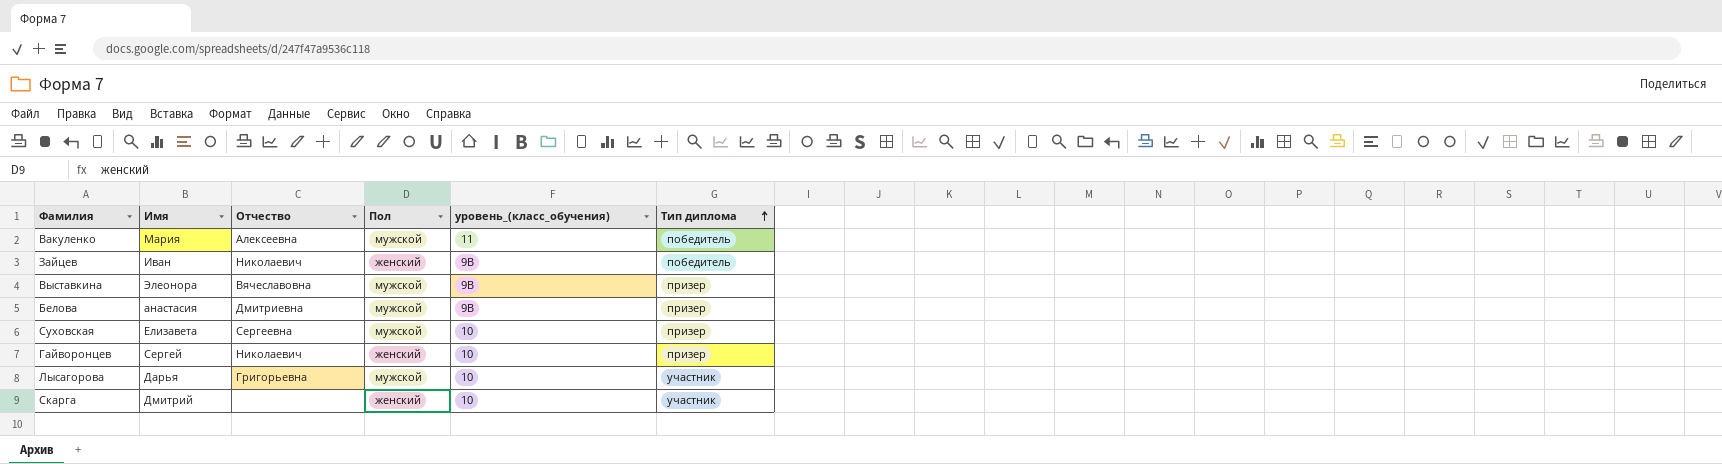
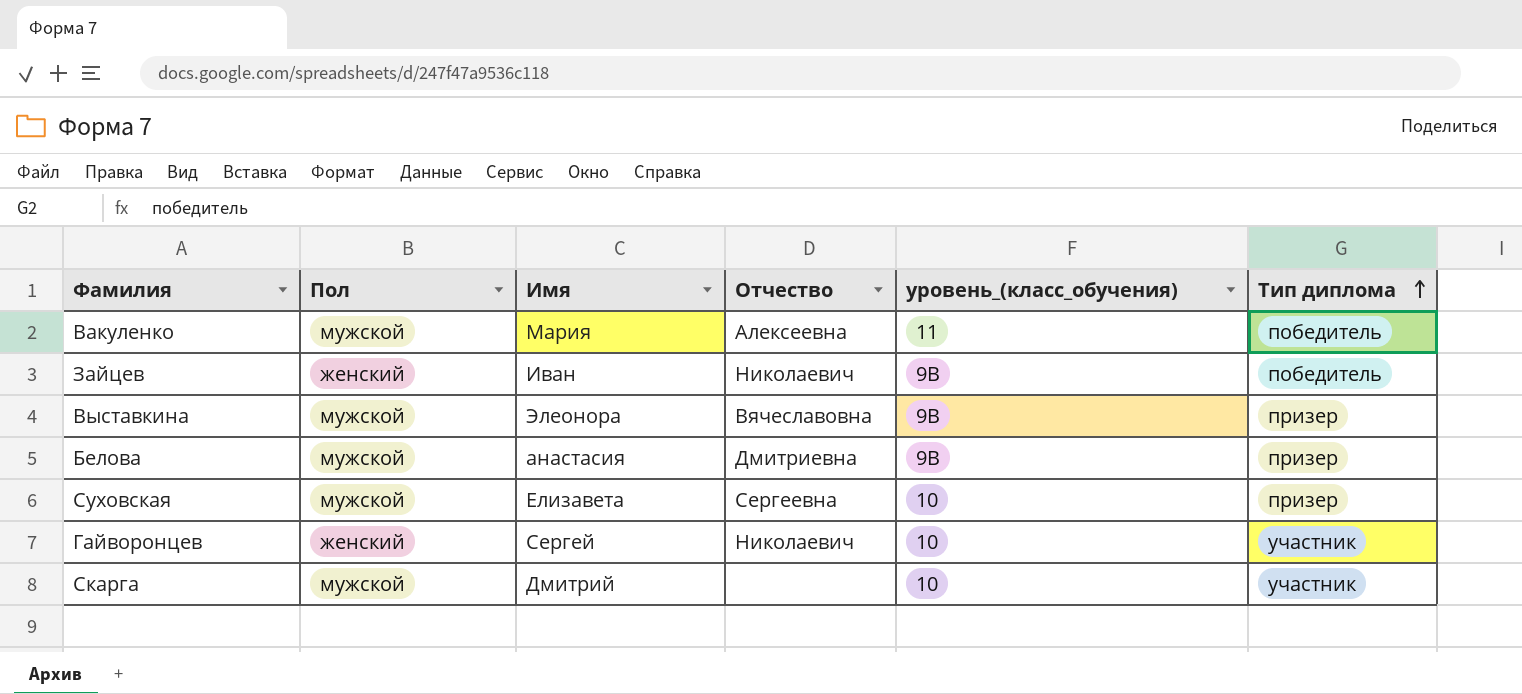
column Пол | position: 4 -> 2
row Лысагорова: Дарья | Григорьевна | мужской | 10 | участник -> none
Гайворонцев | Тип диплома: призер -> участник
Скарга | Пол: женский -> мужской

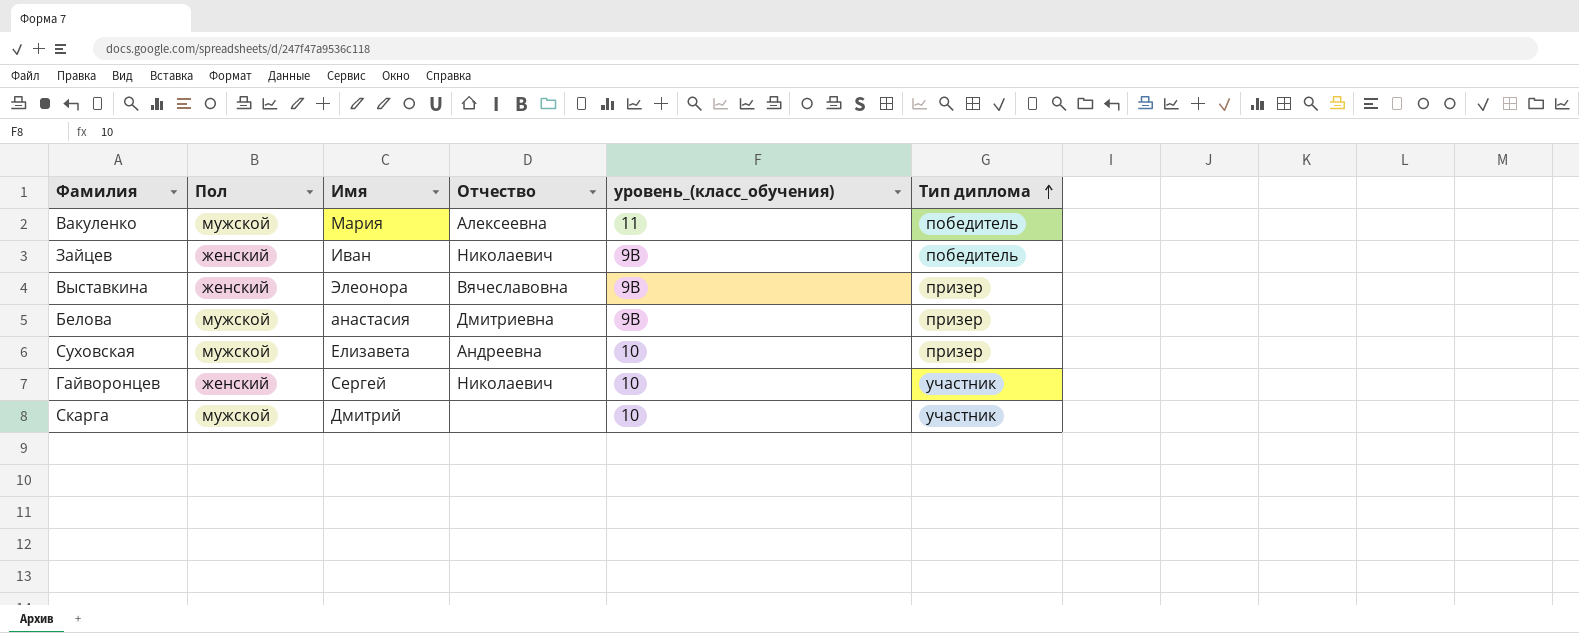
Выставкина | Пол: мужской -> женский
Суховская | Отчество: Сергеевна -> Андреевна

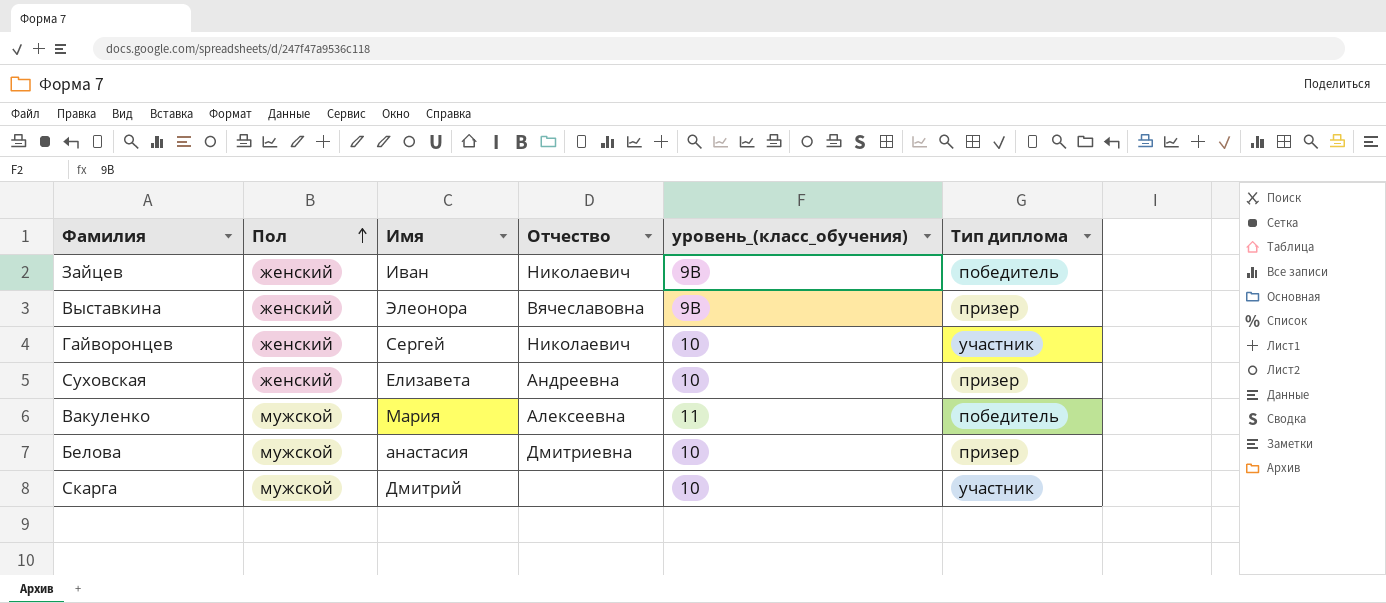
row order: Тип диплома ascending -> Пол ascending
Суховская | Пол: мужской -> женский
Белова | уровень_(класс_обучения): 9В -> 10

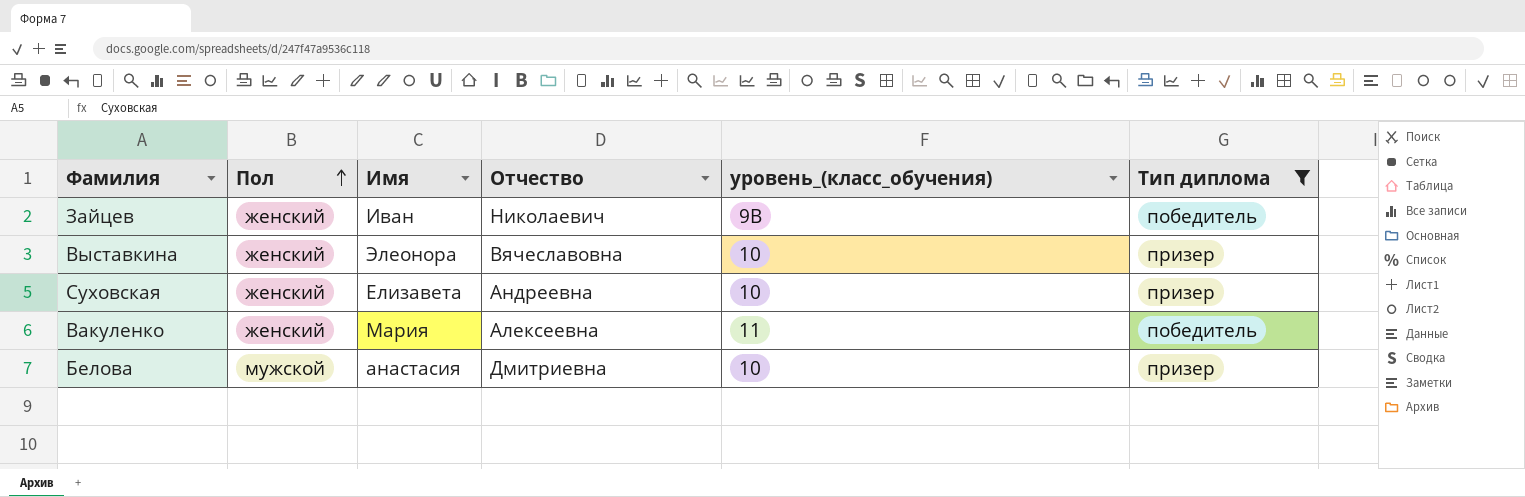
filter: none -> Тип диплома != участник
Выставкина | уровень_(класс_обучения): 9В -> 10
Вакуленко | Пол: мужской -> женский

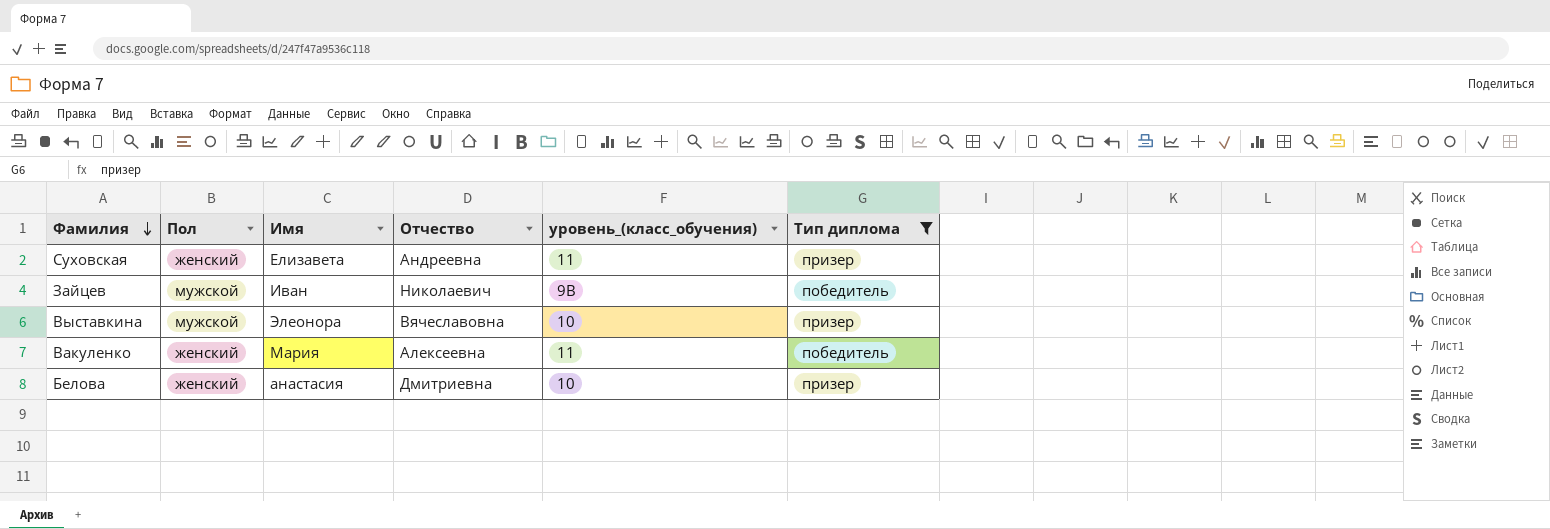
row order: Пол ascending -> Фамилия descending
Суховская | уровень_(класс_обучения): 10 -> 11
Зайцев | Пол: женский -> мужской
Выставкина | Пол: женский -> мужской
Белова | Пол: мужской -> женский

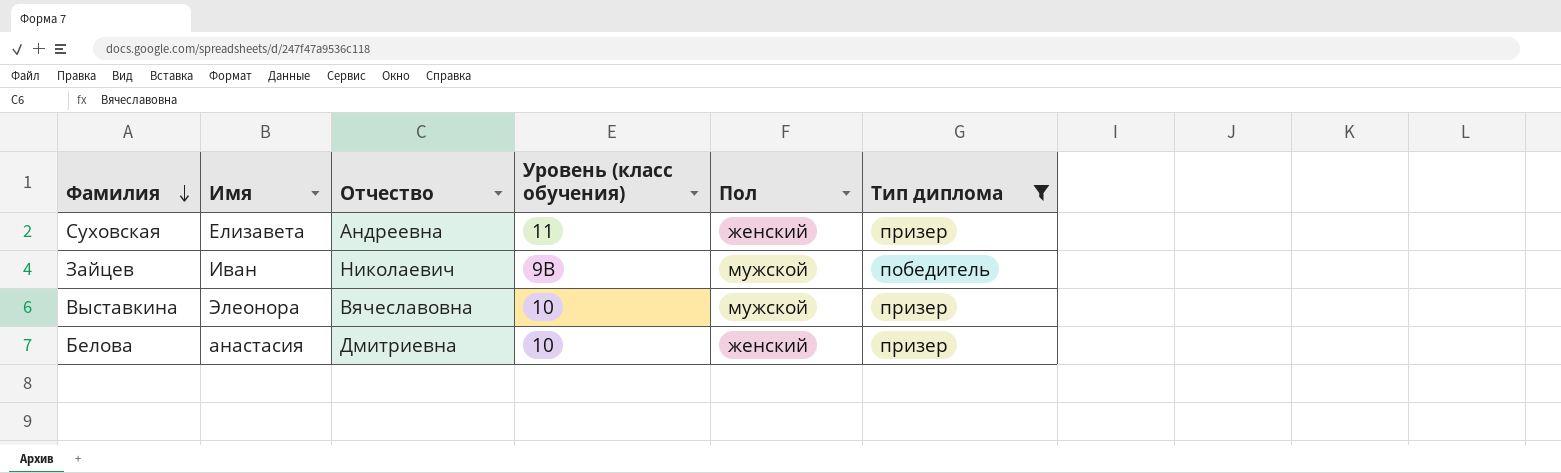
column name: уровень_(класс_обучения) -> Уровень (класс обучения)
column Пол | position: 2 -> 5
row Вакуленко: женский | Мария | Алексеевна | 11 | победитель -> none

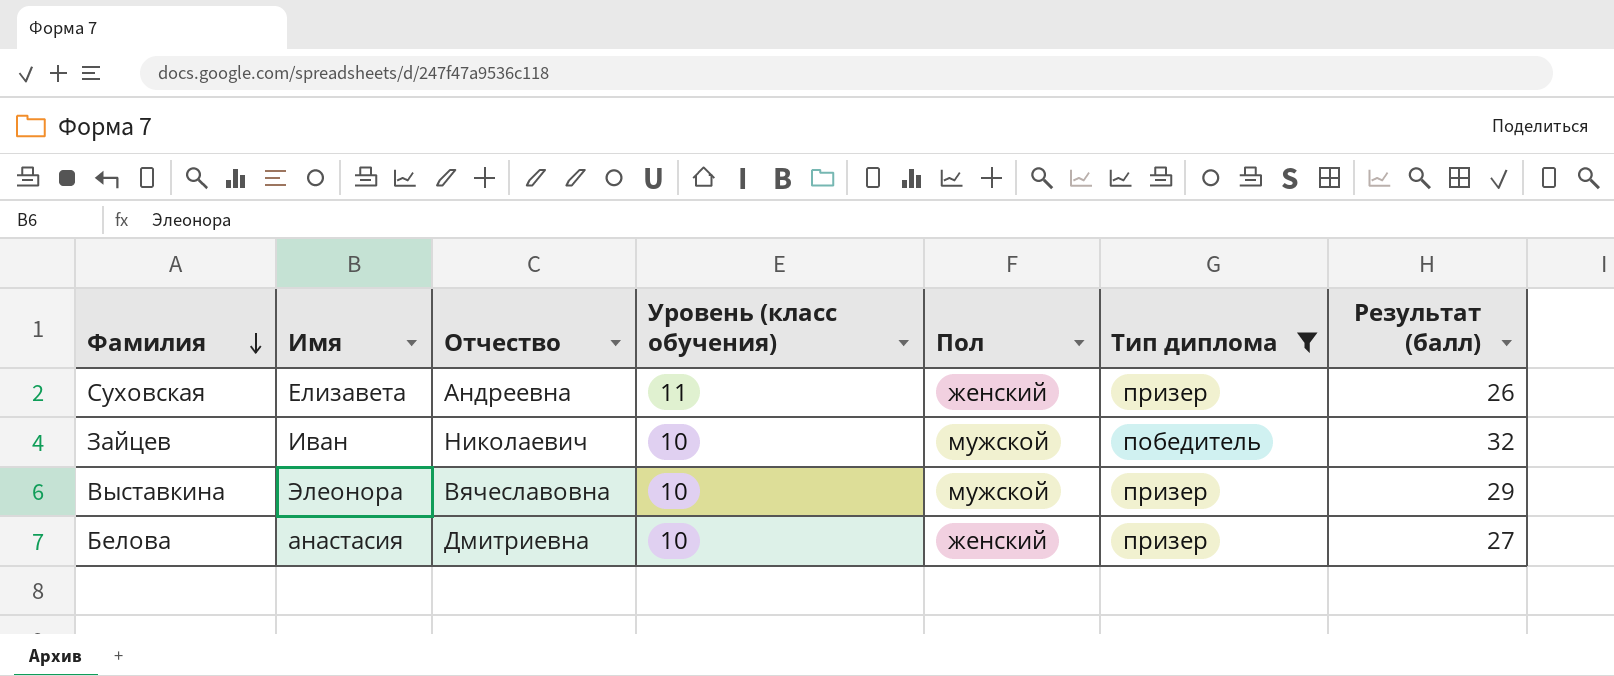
column Результат (балл) | position: none -> 7
Зайцев | Уровень (класс обучения): 9В -> 10

